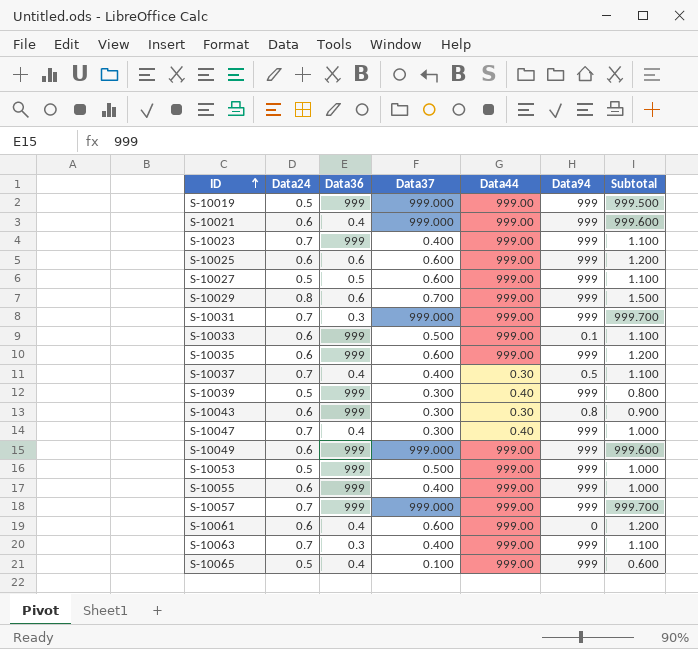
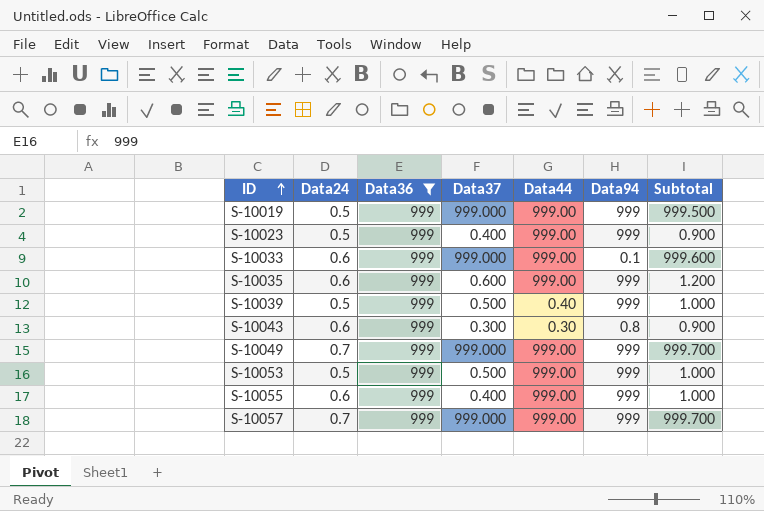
filter: none -> Data36 = 999
S-10023 | Data24: 0.7 -> 0.5
S-10023 | Subtotal: 1.100 -> 0.900
S-10033 | Data37: 0.500 -> 999.000
S-10033 | Subtotal: 1.100 -> 999.600
S-10039 | Data37: 0.300 -> 0.500
S-10039 | Subtotal: 0.800 -> 1.000
S-10049 | Data24: 0.6 -> 0.7
S-10049 | Subtotal: 999.600 -> 999.700

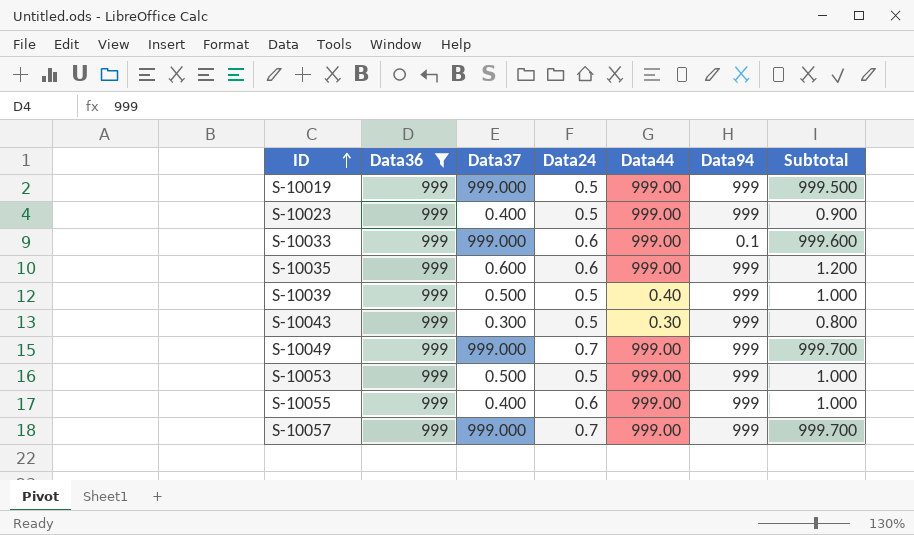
column Data24 | position: 2 -> 4
S-10043 | Data24: 0.6 -> 0.5
S-10043 | Data94: 0.8 -> 999
S-10043 | Subtotal: 0.900 -> 0.800

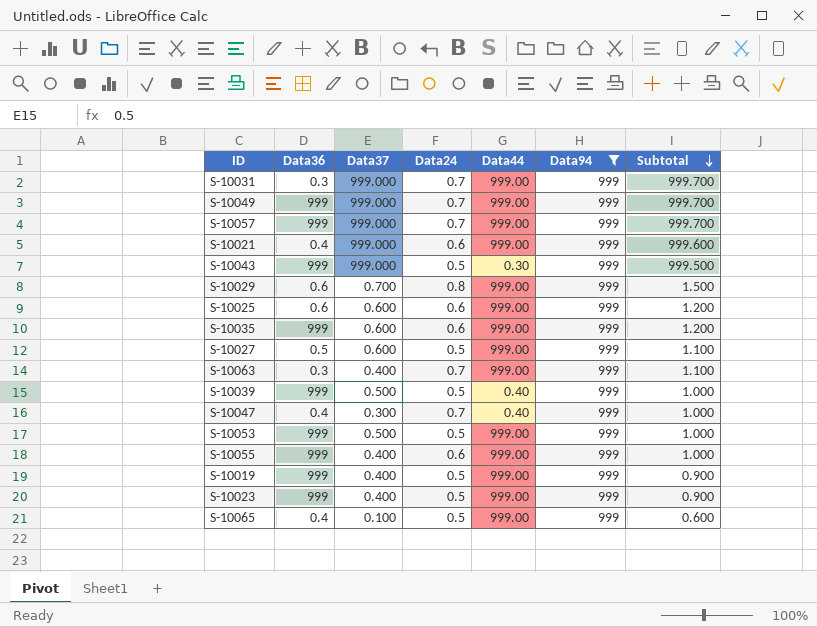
filter: Data36 = 999 -> Data94 = 999
row order: ID ascending -> Subtotal descending
S-10043 | Data37: 0.300 -> 999.000
S-10043 | Subtotal: 0.800 -> 999.500
S-10019 | Data37: 999.000 -> 0.400
S-10019 | Subtotal: 999.500 -> 0.900

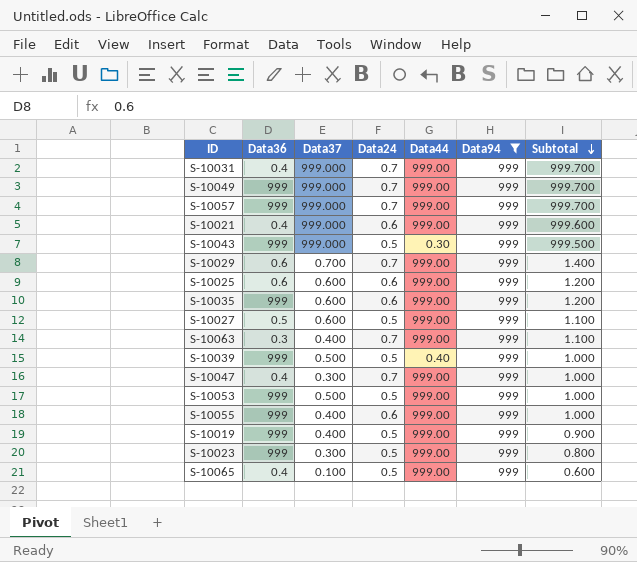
S-10031 | Data36: 0.3 -> 0.4
S-10029 | Data24: 0.8 -> 0.7
S-10029 | Subtotal: 1.500 -> 1.400
S-10047 | Data44: 0.40 -> 999.00
S-10023 | Data37: 0.400 -> 0.300
S-10023 | Subtotal: 0.900 -> 0.800

